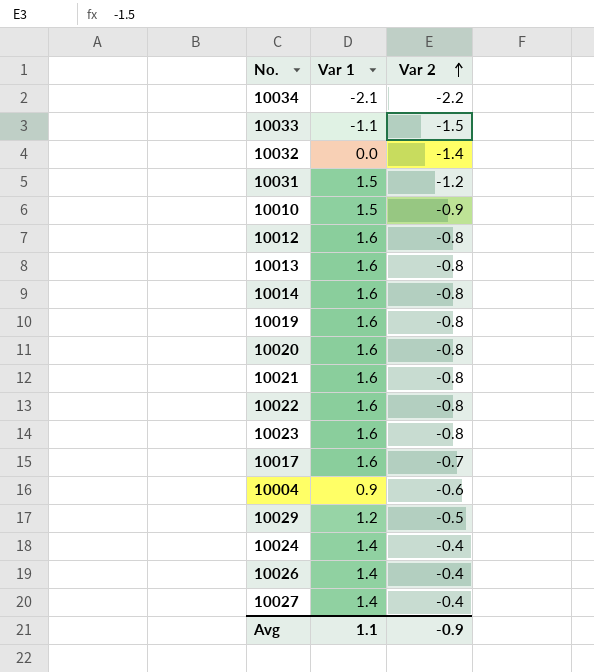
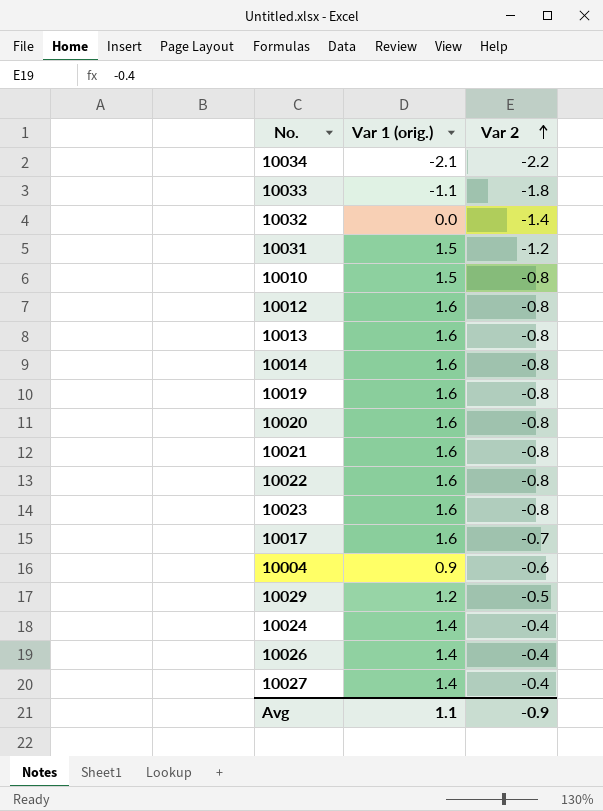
column name: Var 1 -> Var 1 (orig.)
10033 | Var 2: -1.5 -> -1.8
10010 | Var 2: -0.9 -> -0.8

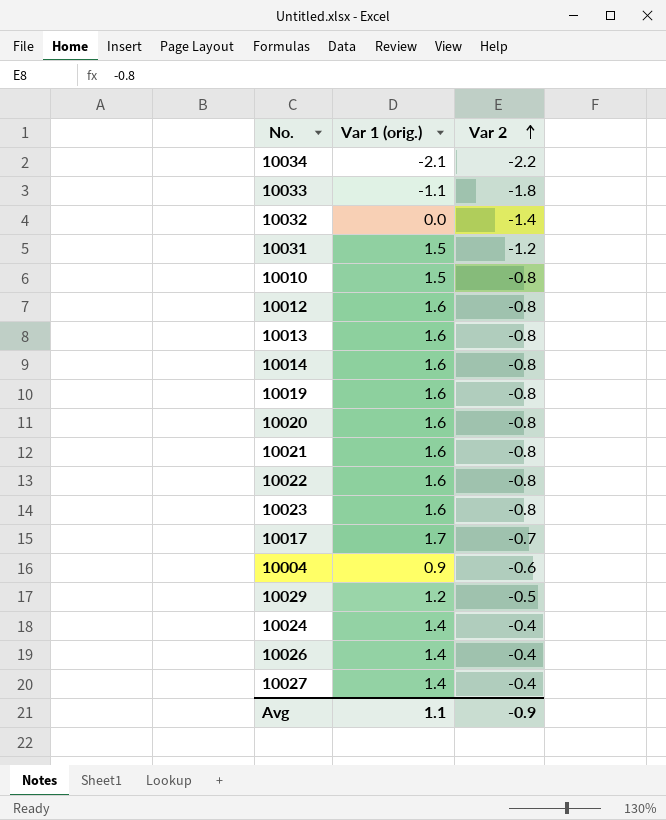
10017 | Var 1 (orig.): 1.6 -> 1.7

